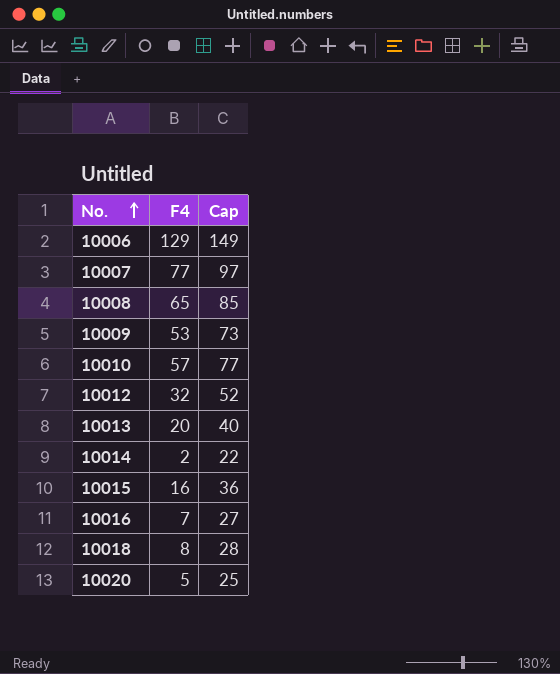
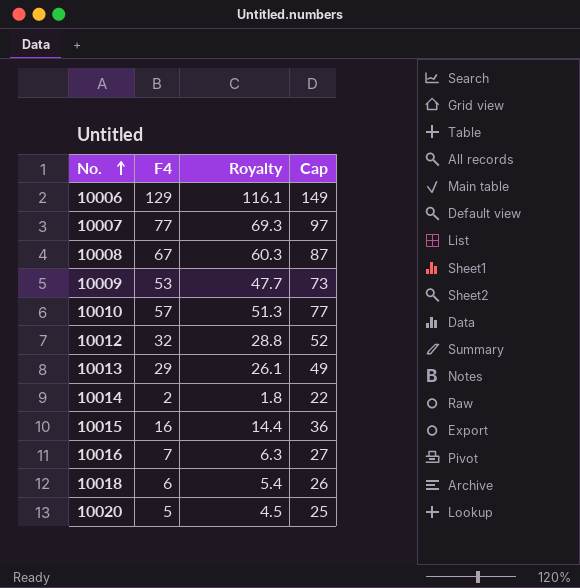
column Royalty | formula: none -> [F4] * 0.9
10008 | F4: 65 -> 67
10008 | Cap: 85 -> 87
10013 | F4: 20 -> 29
10013 | Cap: 40 -> 49
10018 | F4: 8 -> 6
10018 | Cap: 28 -> 26

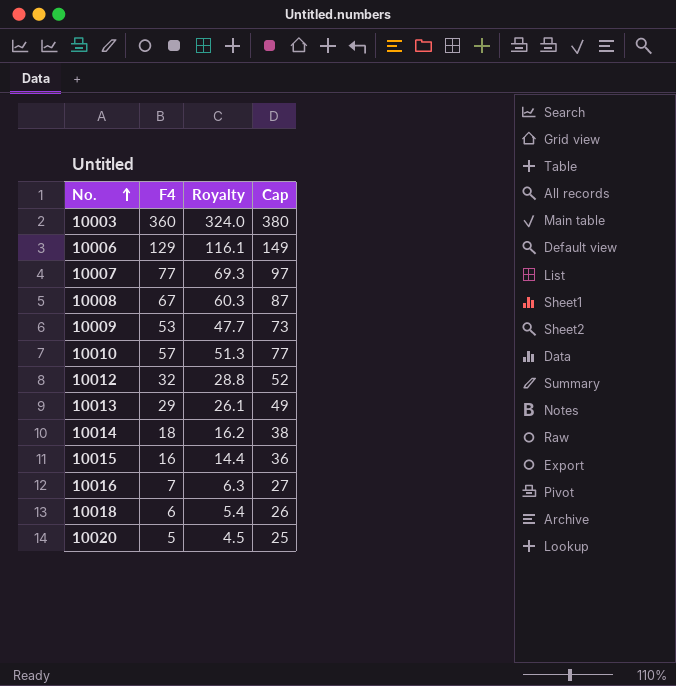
row 10003: none -> 360 | 324.0 | 380
10014 | F4: 2 -> 18
10014 | Royalty: 1.8 -> 16.2
10014 | Cap: 22 -> 38

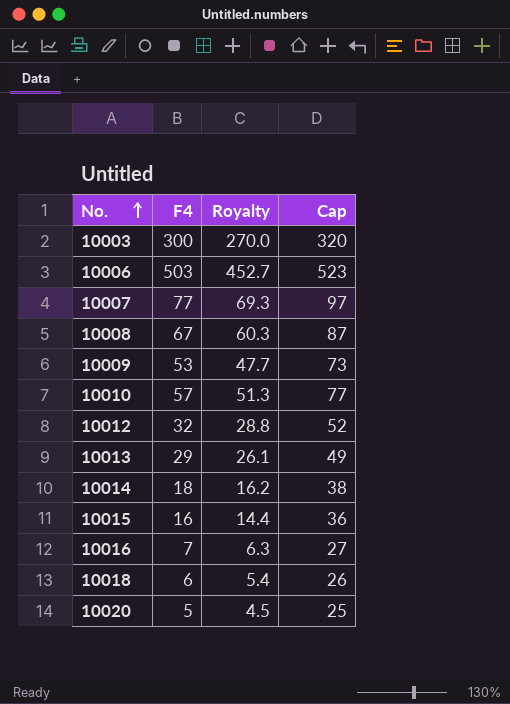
10003 | F4: 360 -> 300
10003 | Royalty: 324.0 -> 270.0
10003 | Cap: 380 -> 320
10006 | F4: 129 -> 503
10006 | Royalty: 116.1 -> 452.7
10006 | Cap: 149 -> 523

